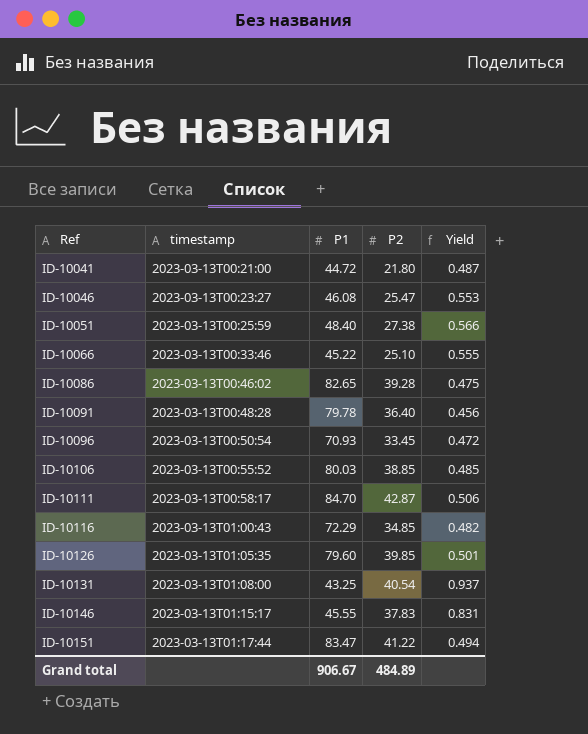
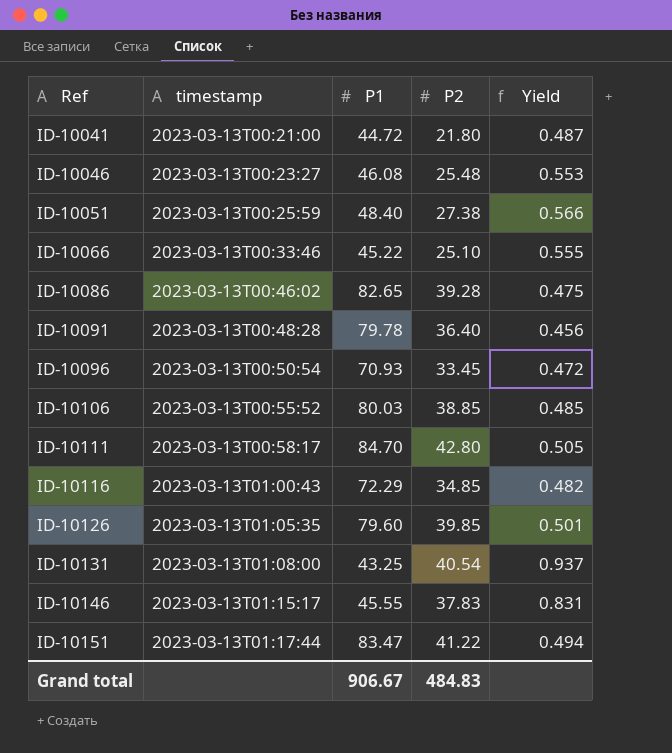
ID-10046 | P2: 25.47 -> 25.48
ID-10111 | P2: 42.87 -> 42.80
ID-10111 | Yield: 0.506 -> 0.505
Grand total | P2: 484.89 -> 484.83

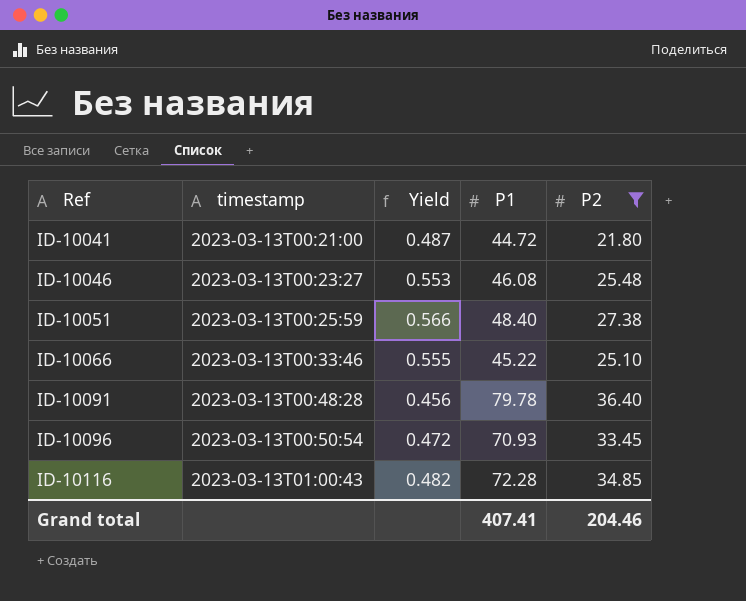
filter: none -> P2 <= 36.40
column Yield | position: 5 -> 3
ID-10116 | P1: 72.29 -> 72.28
Grand total | P1: 906.67 -> 407.41
Grand total | P2: 484.83 -> 204.46

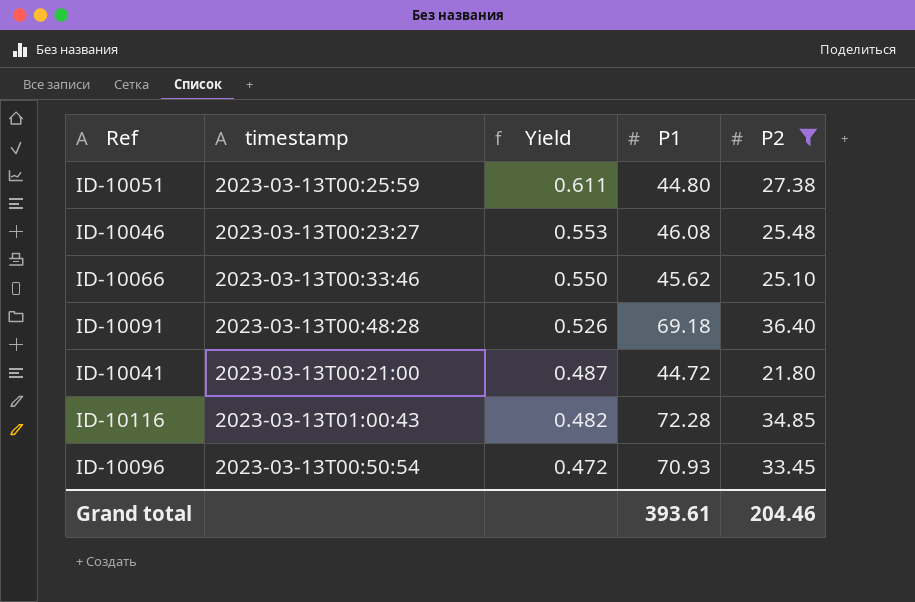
row order: Ref ascending -> Yield descending
ID-10051 | Yield: 0.566 -> 0.611
ID-10051 | P1: 48.40 -> 44.80
ID-10066 | Yield: 0.555 -> 0.550
ID-10066 | P1: 45.22 -> 45.62
ID-10091 | Yield: 0.456 -> 0.526
ID-10091 | P1: 79.78 -> 69.18
Grand total | P1: 407.41 -> 393.61

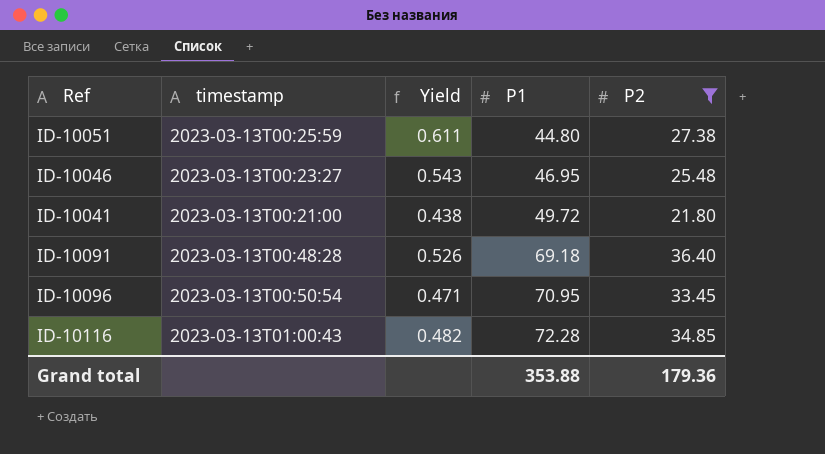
row order: Yield descending -> P1 ascending
row ID-10066: 2023-03-13T00:33:46 | 0.550 | 45.62 | 25.10 -> none
ID-10046 | Yield: 0.553 -> 0.543
ID-10046 | P1: 46.08 -> 46.95
ID-10041 | Yield: 0.487 -> 0.438
ID-10041 | P1: 44.72 -> 49.72
ID-10096 | Yield: 0.472 -> 0.471
ID-10096 | P1: 70.93 -> 70.95
Grand total | P1: 393.61 -> 353.88
Grand total | P2: 204.46 -> 179.36

